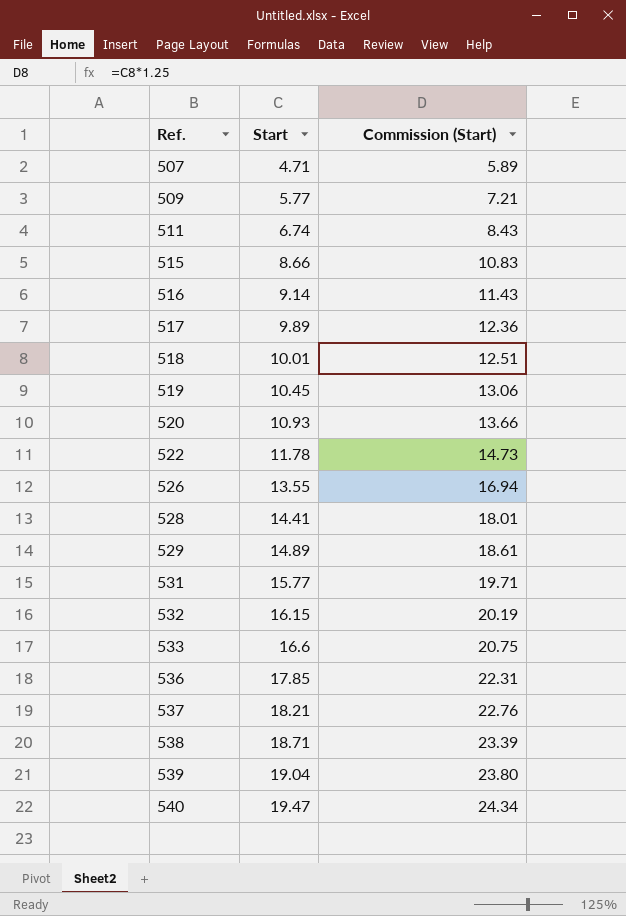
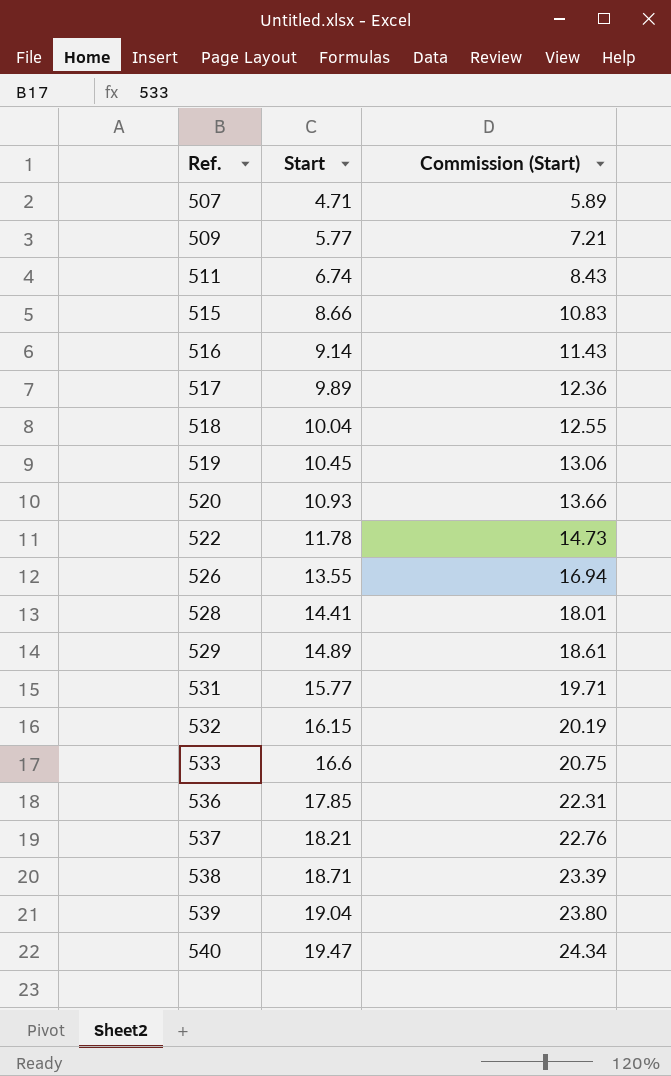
518 | Start: 10.01 -> 10.04
518 | Commission (Start): 12.51 -> 12.55

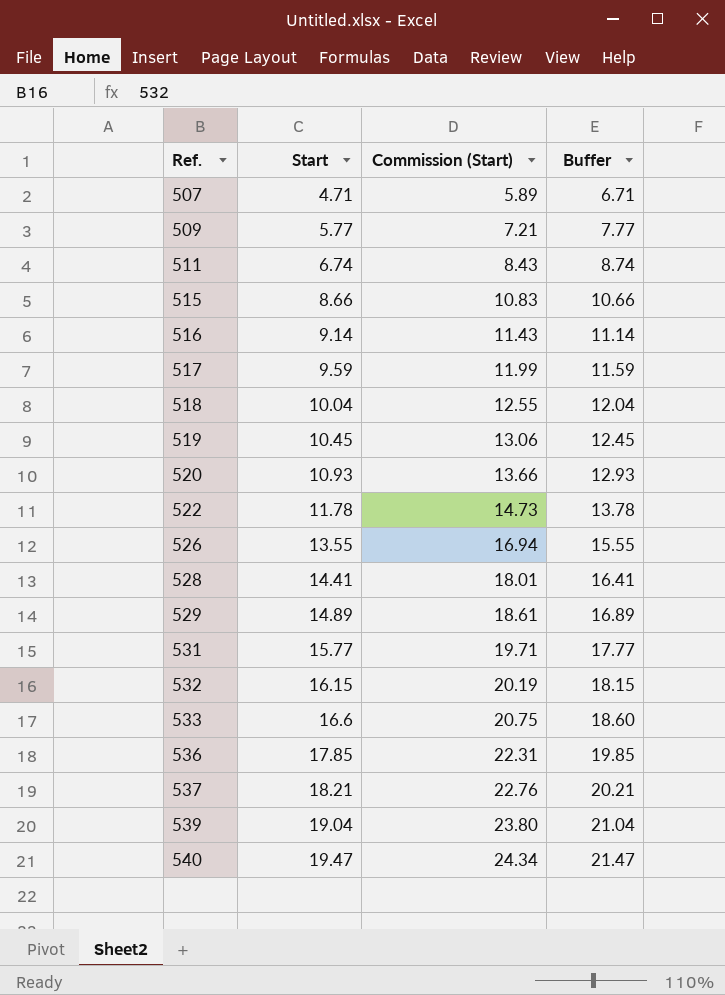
column Buffer | formula: none -> [Start] + 2
row 538: 18.71 | 23.39 -> none
517 | Start: 9.89 -> 9.59
517 | Commission (Start): 12.36 -> 11.99

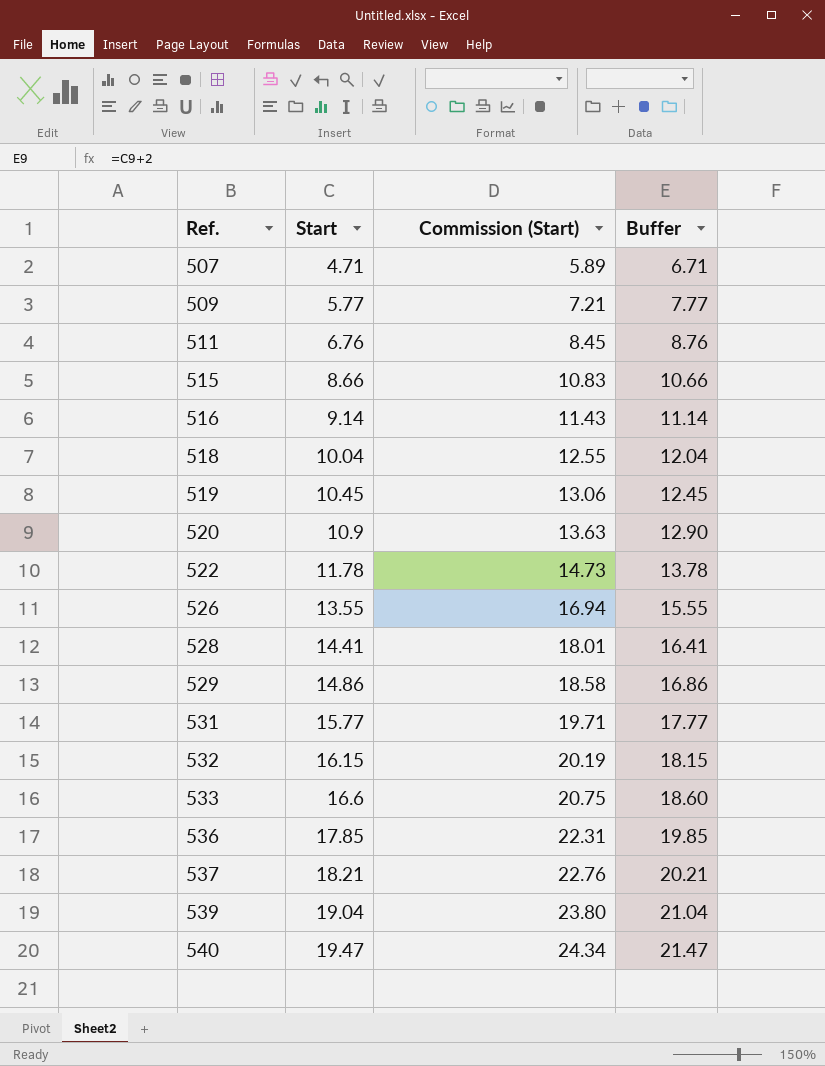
row 517: 9.59 | 11.99 | 11.59 -> none
511 | Start: 6.74 -> 6.76
511 | Commission (Start): 8.43 -> 8.45
511 | Buffer: 8.74 -> 8.76
520 | Start: 10.93 -> 10.9
520 | Commission (Start): 13.66 -> 13.63
520 | Buffer: 12.93 -> 12.90
529 | Start: 14.89 -> 14.86
529 | Commission (Start): 18.61 -> 18.58
529 | Buffer: 16.89 -> 16.86

